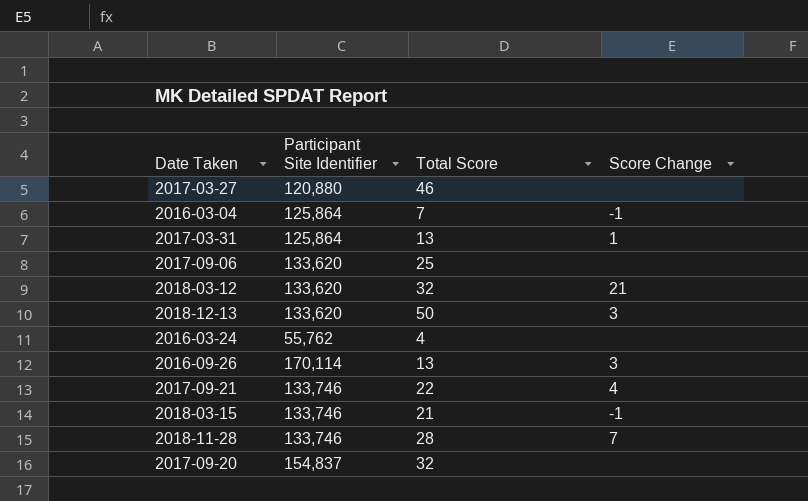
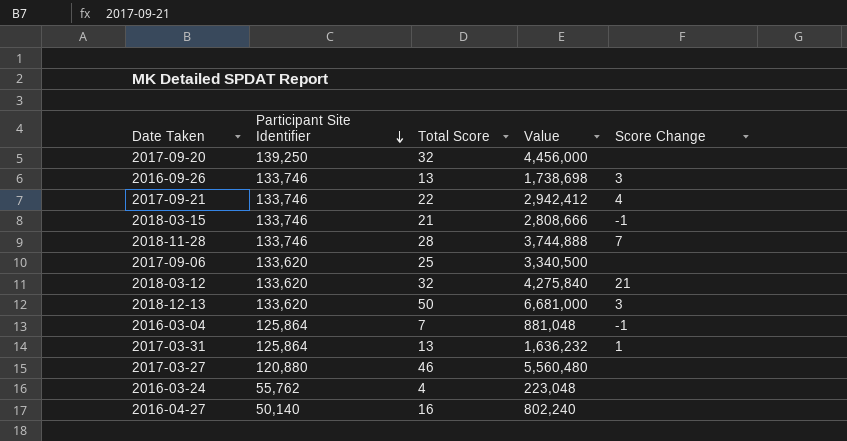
row order: none -> Participant Site Identifier descending
column Value | formula: none -> [Participant Site Identifier] * [Total Score]
2017-09-20 | Participant Site Identifier: 154,837 -> 139,250
2016-09-26 | Participant Site Identifier: 170,114 -> 133,746
row 2016-04-27: none -> 50,140 | 16 | 802,240 | none

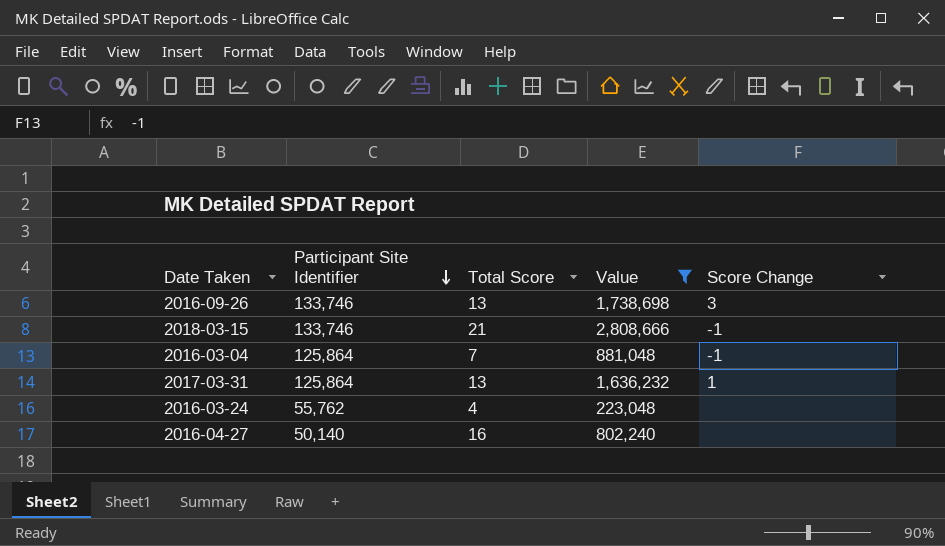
filter: none -> Value <= 2,808,666

